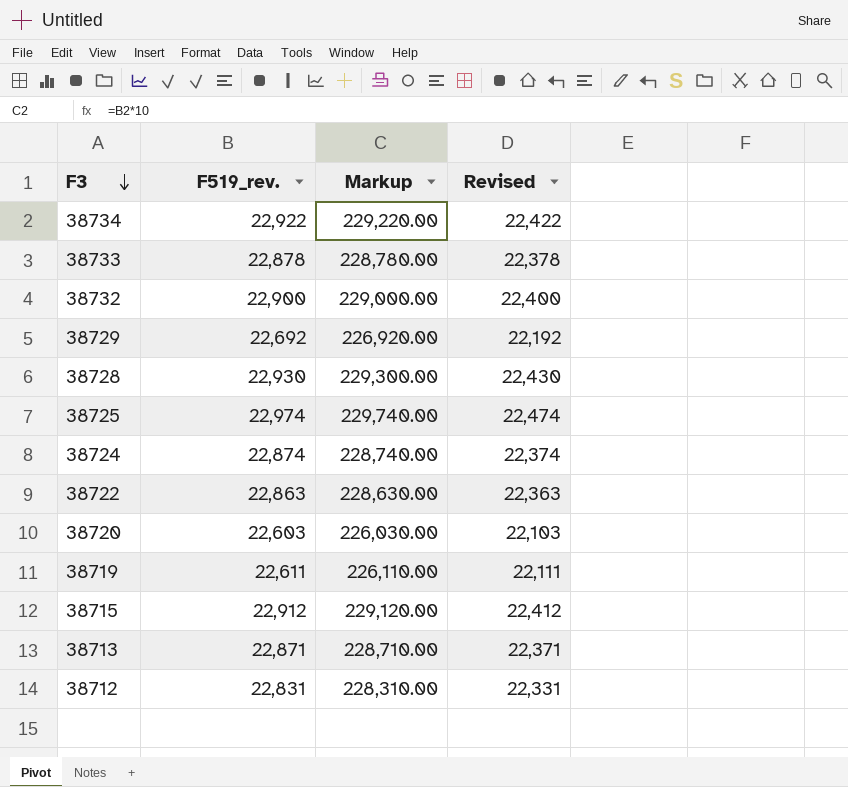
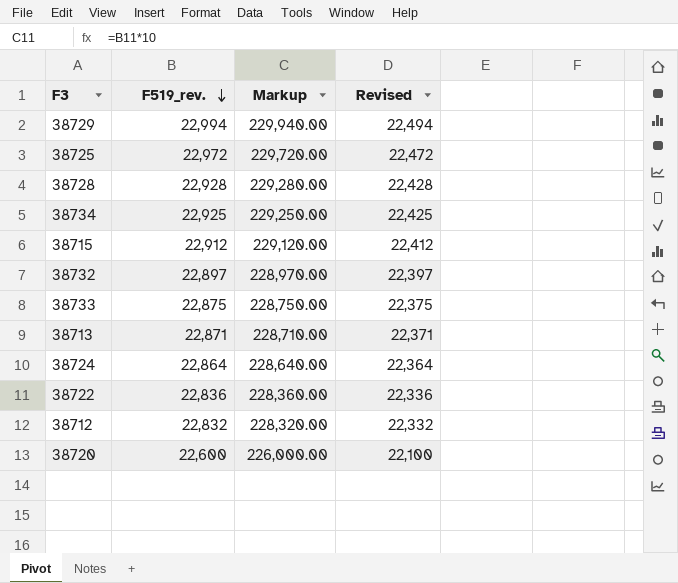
row order: F3 descending -> F519_rev. descending
row 38719: 22,611 | 226,110.00 | 22,111 -> none
38729 | F519_rev.: 22,692 -> 22,994
38729 | Markup: 226,920.00 -> 229,940.00
38729 | Revised: 22,192 -> 22,494
38725 | F519_rev.: 22,974 -> 22,972
38725 | Markup: 229,740.00 -> 229,720.00
38725 | Revised: 22,474 -> 22,472
38728 | F519_rev.: 22,930 -> 22,928
38728 | Markup: 229,300.00 -> 229,280.00
38728 | Revised: 22,430 -> 22,428
38734 | F519_rev.: 22,922 -> 22,925
38734 | Markup: 229,220.00 -> 229,250.00
38734 | Revised: 22,422 -> 22,425
38732 | F519_rev.: 22,900 -> 22,897
38732 | Markup: 229,000.00 -> 228,970.00
38732 | Revised: 22,400 -> 22,397
38733 | F519_rev.: 22,878 -> 22,875
38733 | Markup: 228,780.00 -> 228,750.00
38733 | Revised: 22,378 -> 22,375
38724 | F519_rev.: 22,874 -> 22,864
38724 | Markup: 228,740.00 -> 228,640.00
38724 | Revised: 22,374 -> 22,364
38722 | F519_rev.: 22,863 -> 22,836
38722 | Markup: 228,630.00 -> 228,360.00
38722 | Revised: 22,363 -> 22,336
38712 | F519_rev.: 22,831 -> 22,832
38712 | Markup: 228,310.00 -> 228,320.00
38712 | Revised: 22,331 -> 22,332
38720 | F519_rev.: 22,603 -> 22,600
38720 | Markup: 226,030.00 -> 226,000.00
38720 | Revised: 22,103 -> 22,100

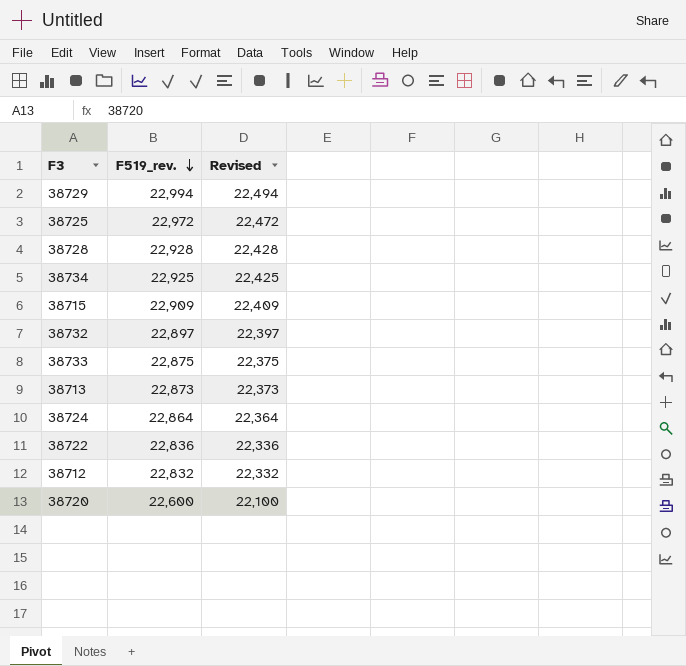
column Markup | formula: [F519_rev.] * 10 -> none
38715 | F519_rev.: 22,912 -> 22,909
38715 | Revised: 22,412 -> 22,409
38713 | F519_rev.: 22,871 -> 22,873
38713 | Revised: 22,371 -> 22,373

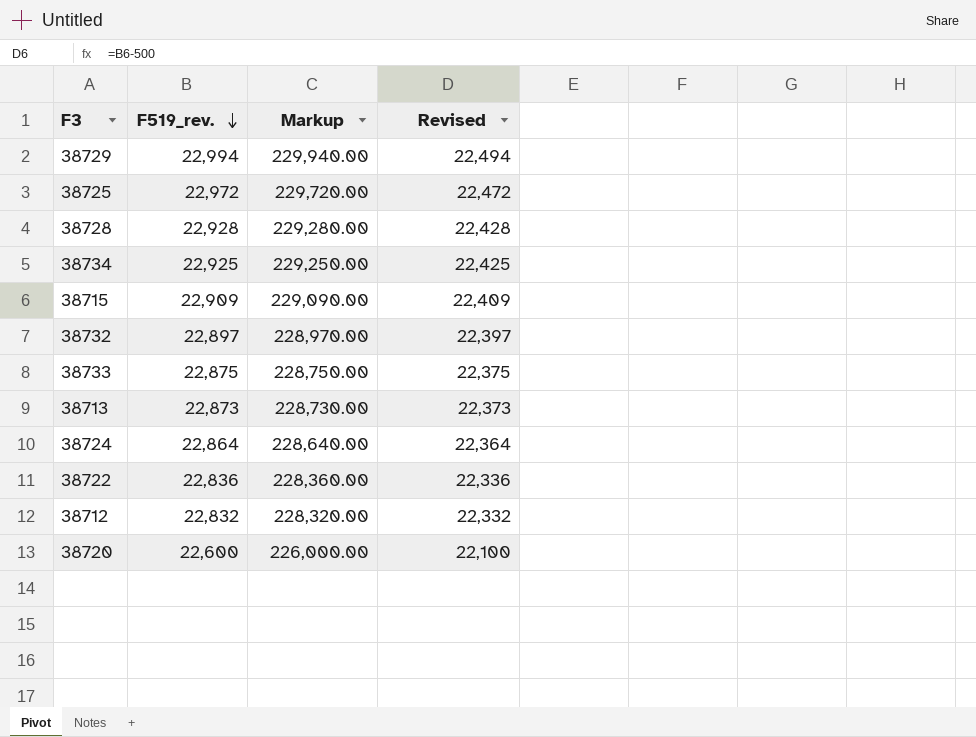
column Markup | formula: none -> [F519_rev.] * 10

